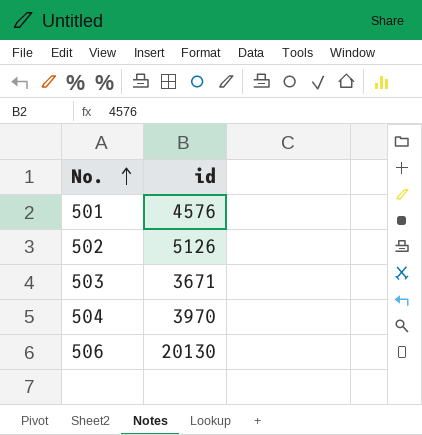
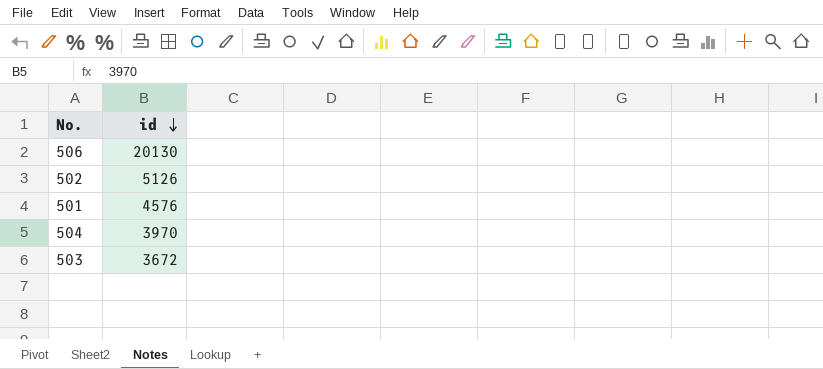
row order: No. ascending -> id descending
503 | id: 3671 -> 3672

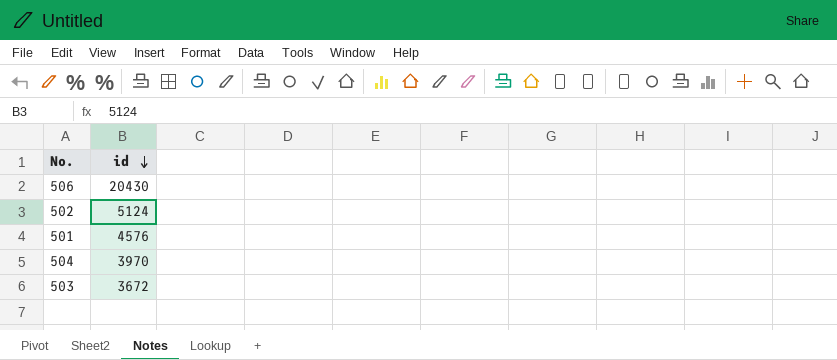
506 | id: 20130 -> 20430
502 | id: 5126 -> 5124

